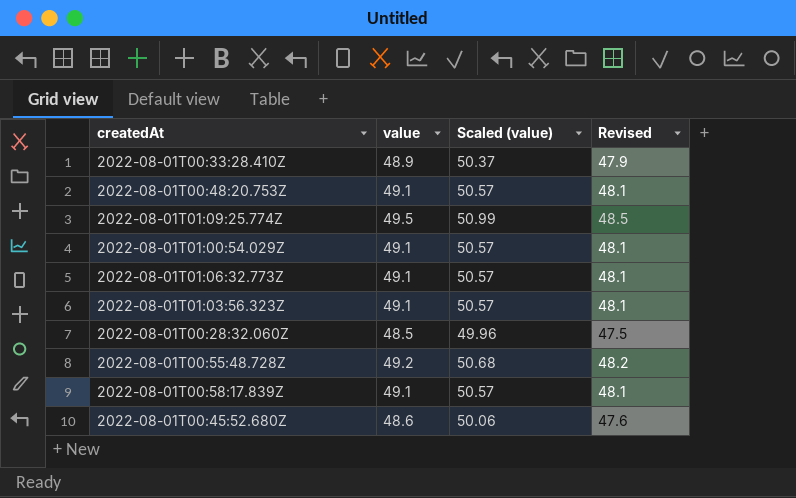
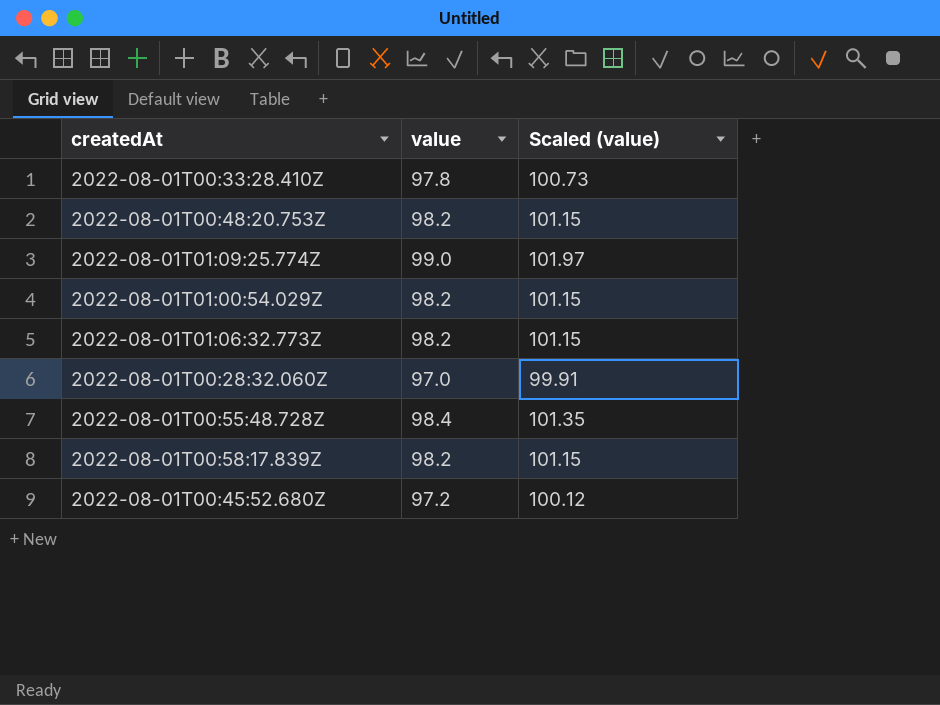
column Revised | formula: [value] - 1 -> none
row 2022-08-01T01:03:56.323Z: 49.1 | 50.57 | 48.1 -> none
2022-08-01T00:33:28.410Z | value: 48.9 -> 97.8
2022-08-01T00:33:28.410Z | Scaled (value): 50.37 -> 100.73
2022-08-01T00:48:20.753Z | value: 49.1 -> 98.2
2022-08-01T00:48:20.753Z | Scaled (value): 50.57 -> 101.15
2022-08-01T01:09:25.774Z | value: 49.5 -> 99.0
2022-08-01T01:09:25.774Z | Scaled (value): 50.99 -> 101.97
2022-08-01T01:00:54.029Z | value: 49.1 -> 98.2
2022-08-01T01:00:54.029Z | Scaled (value): 50.57 -> 101.15
2022-08-01T01:06:32.773Z | value: 49.1 -> 98.2
2022-08-01T01:06:32.773Z | Scaled (value): 50.57 -> 101.15
2022-08-01T00:28:32.060Z | value: 48.5 -> 97.0
2022-08-01T00:28:32.060Z | Scaled (value): 49.96 -> 99.91
2022-08-01T00:55:48.728Z | value: 49.2 -> 98.4
2022-08-01T00:55:48.728Z | Scaled (value): 50.68 -> 101.35
2022-08-01T00:58:17.839Z | value: 49.1 -> 98.2
2022-08-01T00:58:17.839Z | Scaled (value): 50.57 -> 101.15
2022-08-01T00:45:52.680Z | value: 48.6 -> 97.2
2022-08-01T00:45:52.680Z | Scaled (value): 50.06 -> 100.12

